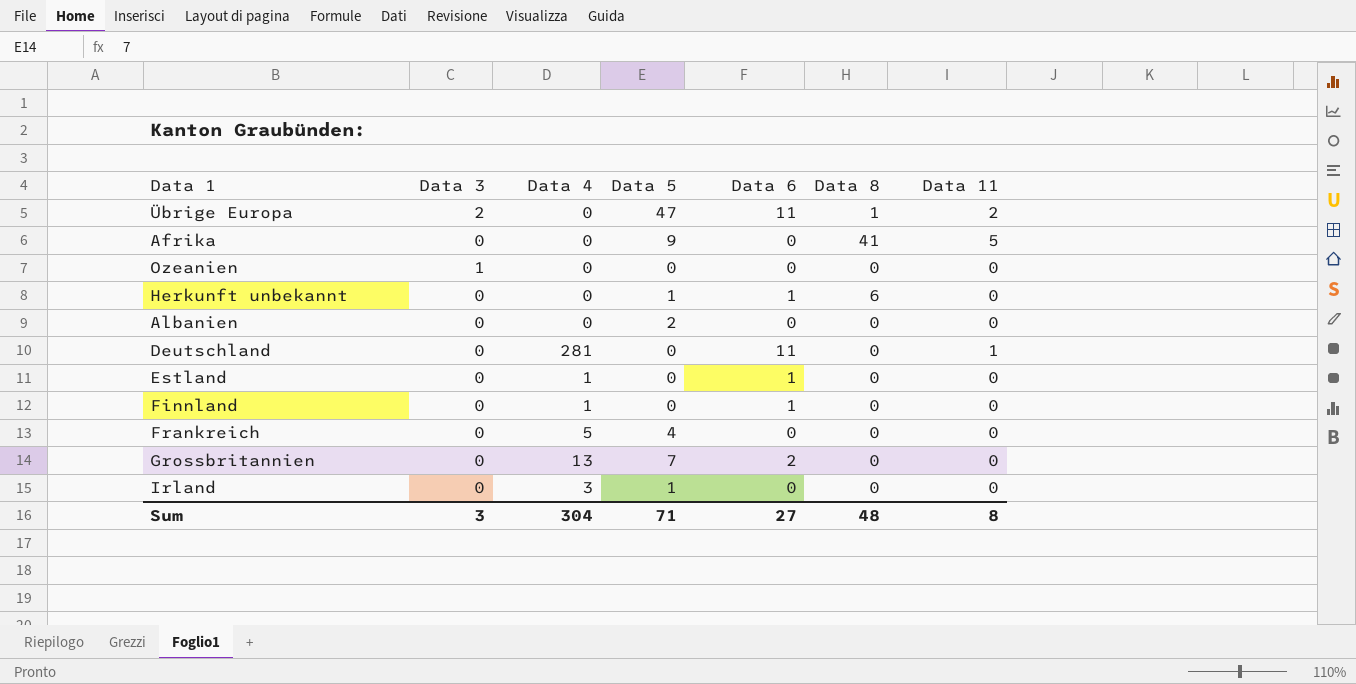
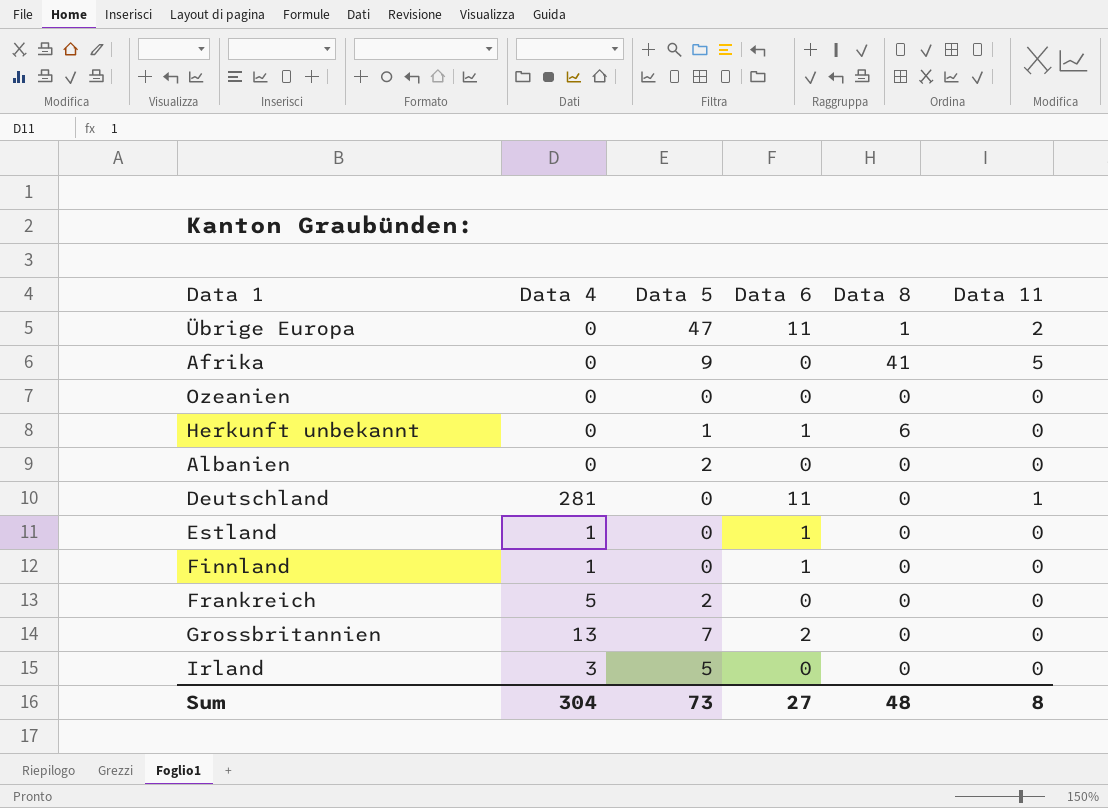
column Data 3 | position: 2 -> none
Frankreich | Data 5: 4 -> 2
Irland | Data 5: 1 -> 5
Sum | Data 5: 71 -> 73

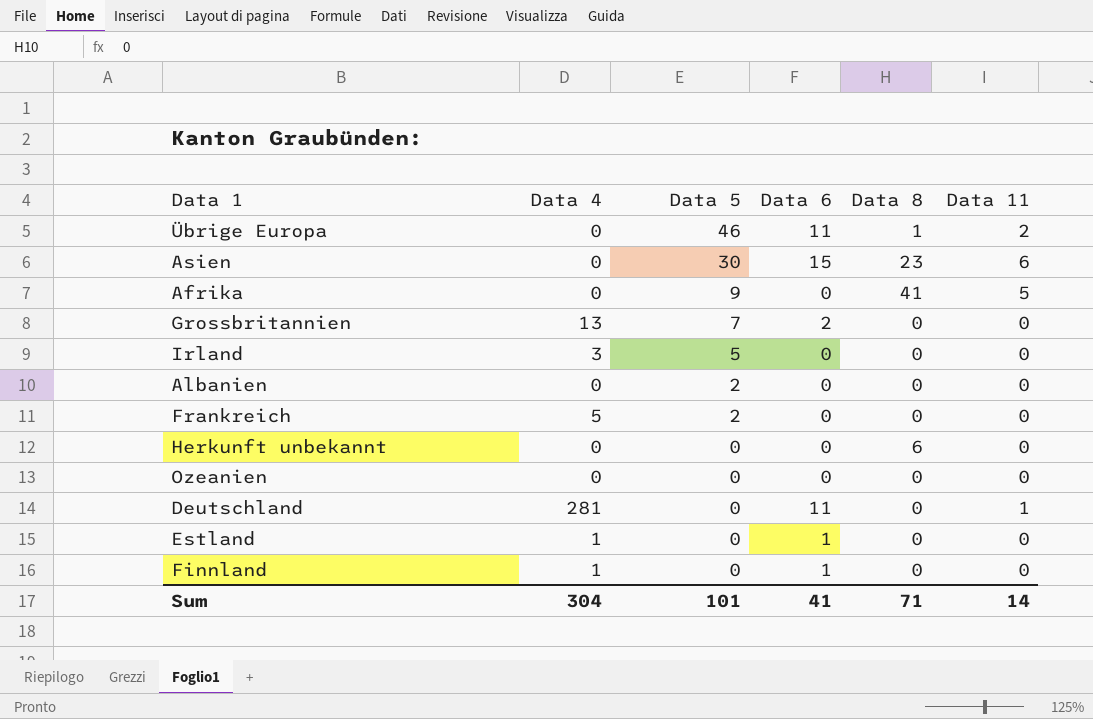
row order: none -> Data 5 descending
Übrige Europa | Data 5: 47 -> 46
row Asien: none -> 0 | 30 | 15 | 23 | 6
Herkunft unbekannt | Data 5: 1 -> 0
Herkunft unbekannt | Data 6: 1 -> 0
Sum | Data 5: 73 -> 101
Sum | Data 6: 27 -> 41
Sum | Data 8: 48 -> 71
Sum | Data 11: 8 -> 14

